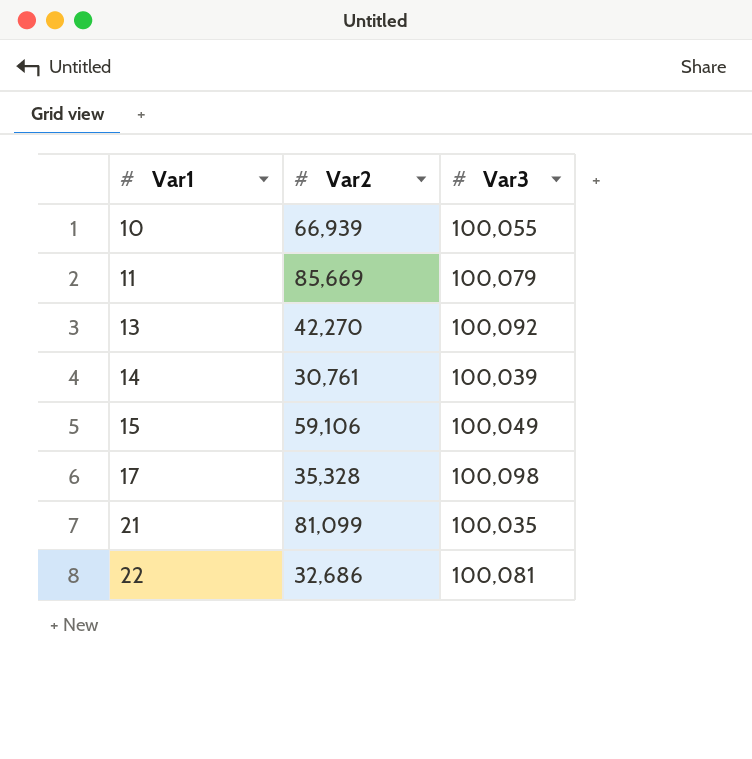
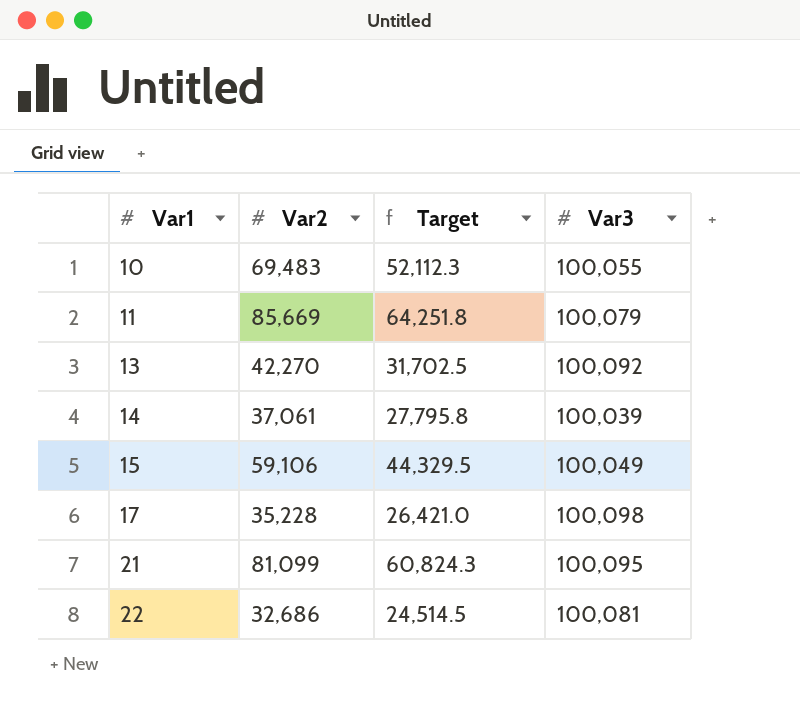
column Target | formula: none -> [Var2] * 0.75
10 | Var2: 66,939 -> 69,483
14 | Var2: 30,761 -> 37,061
17 | Var2: 35,328 -> 35,228
21 | Var3: 100,035 -> 100,095

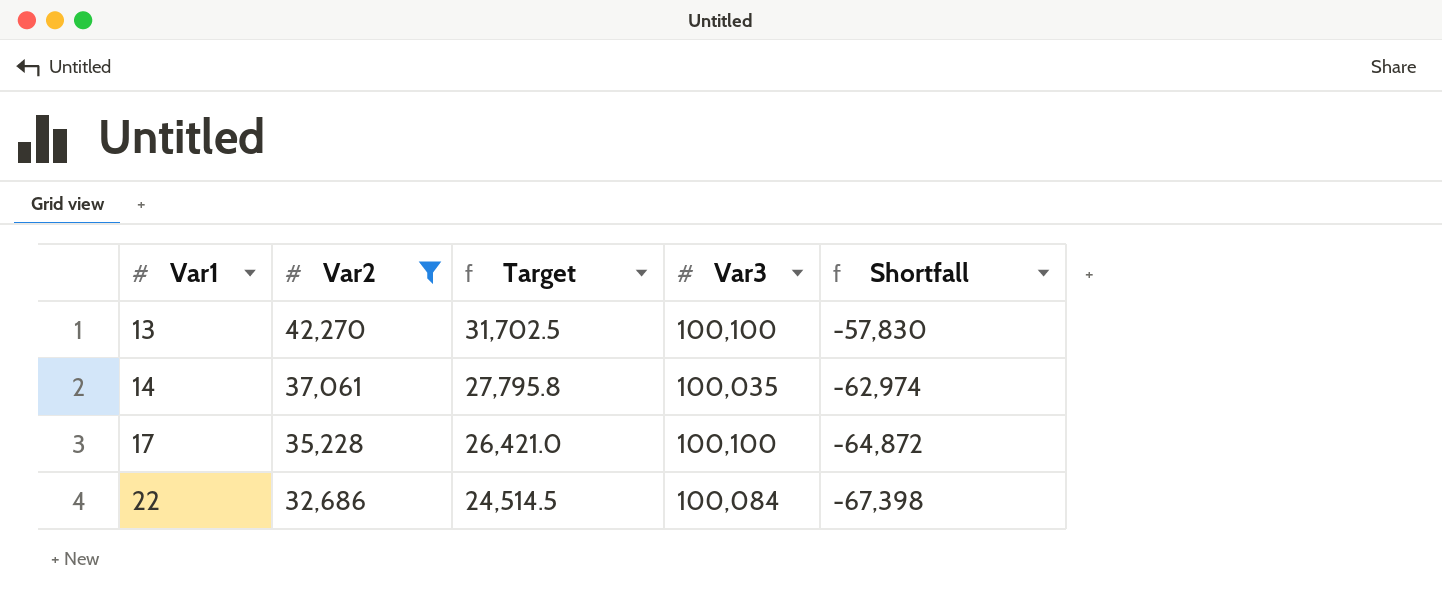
filter: none -> Var2 <= 42,270
column Shortfall | formula: none -> [Var2] - [Var3]
13 | Var3: 100,092 -> 100,100
14 | Var3: 100,039 -> 100,035
17 | Var3: 100,098 -> 100,100
22 | Var3: 100,081 -> 100,084

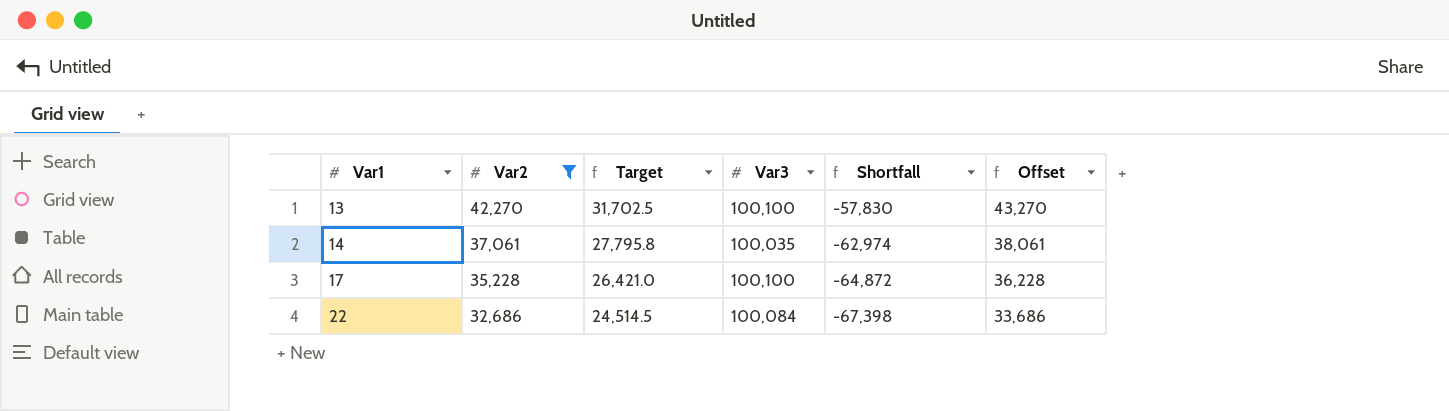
column Offset | formula: none -> [Var2] + 1000

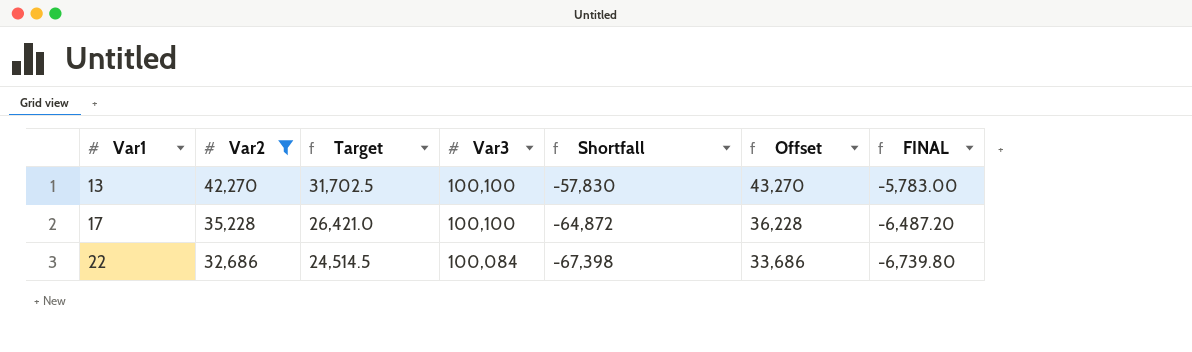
column FINAL | formula: none -> [Shortfall] * 0.1
row 14: 37,061 | 27,795.8 | 100,035 | -62,974 | 38,061 -> none

